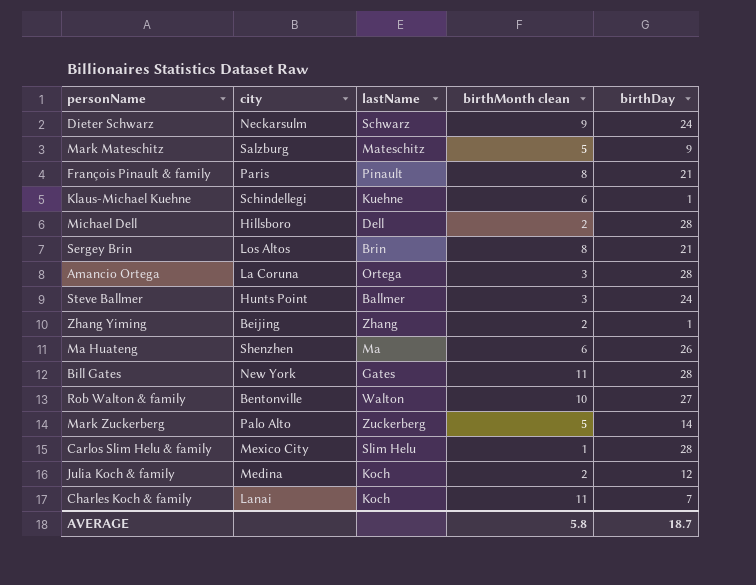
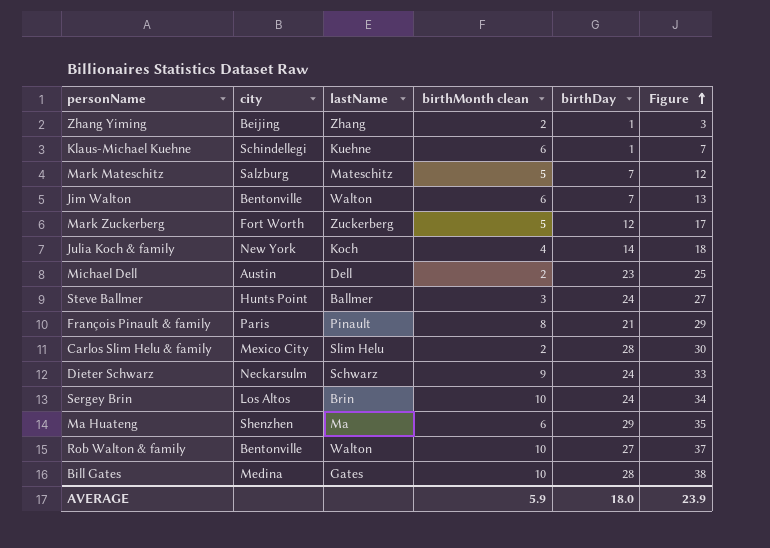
row order: none -> Figure ascending
column Figure | formula: none -> [birthMonth clean] + [birthDay]
row Amancio Ortega: La Coruna | Ortega | 3 | 28 -> none
row Charles Koch & family: Lanai | Koch | 11 | 7 -> none
Mark Mateschitz | birthDay: 9 -> 7
row Jim Walton: none -> Bentonville | Walton | 6 | 7 | 13
Mark Zuckerberg | city: Palo Alto -> Fort Worth
Mark Zuckerberg | birthDay: 14 -> 12
Julia Koch & family | city: Medina -> New York
Julia Koch & family | birthMonth clean: 2 -> 4
Julia Koch & family | birthDay: 12 -> 14
Michael Dell | city: Hillsboro -> Austin
Michael Dell | birthDay: 28 -> 23
Carlos Slim Helu & family | birthMonth clean: 1 -> 2
Sergey Brin | birthMonth clean: 8 -> 10
Sergey Brin | birthDay: 21 -> 24
Ma Huateng | birthDay: 26 -> 29
Bill Gates | city: New York -> Medina
Bill Gates | birthMonth clean: 11 -> 10
AVERAGE | birthMonth clean: 5.8 -> 5.9
AVERAGE | birthDay: 18.7 -> 18.0

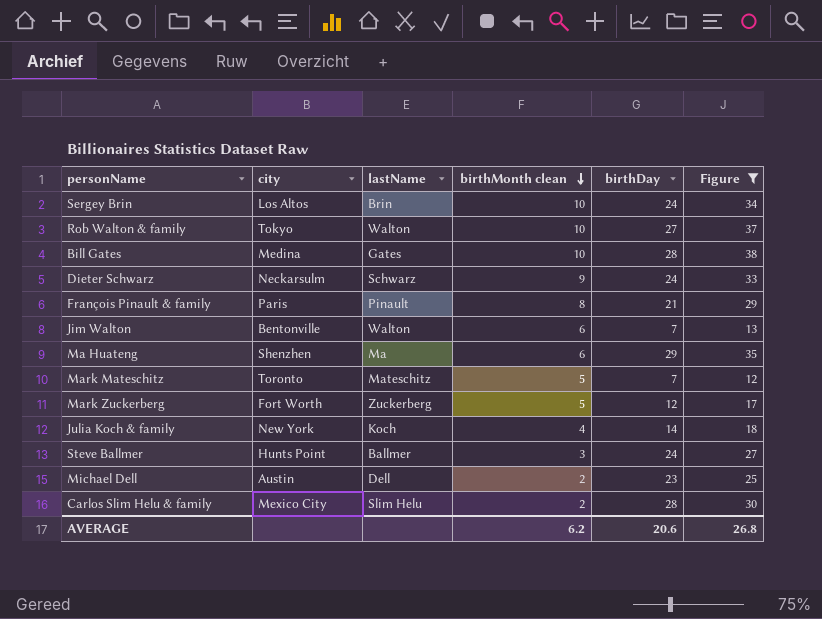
filter: none -> Figure >= 12
row order: Figure ascending -> birthMonth clean descending
Rob Walton & family | city: Bentonville -> Tokyo
Mark Mateschitz | city: Salzburg -> Toronto
AVERAGE | birthMonth clean: 5.9 -> 6.2
AVERAGE | birthDay: 18.0 -> 20.6
AVERAGE | Figure: 23.9 -> 26.8

